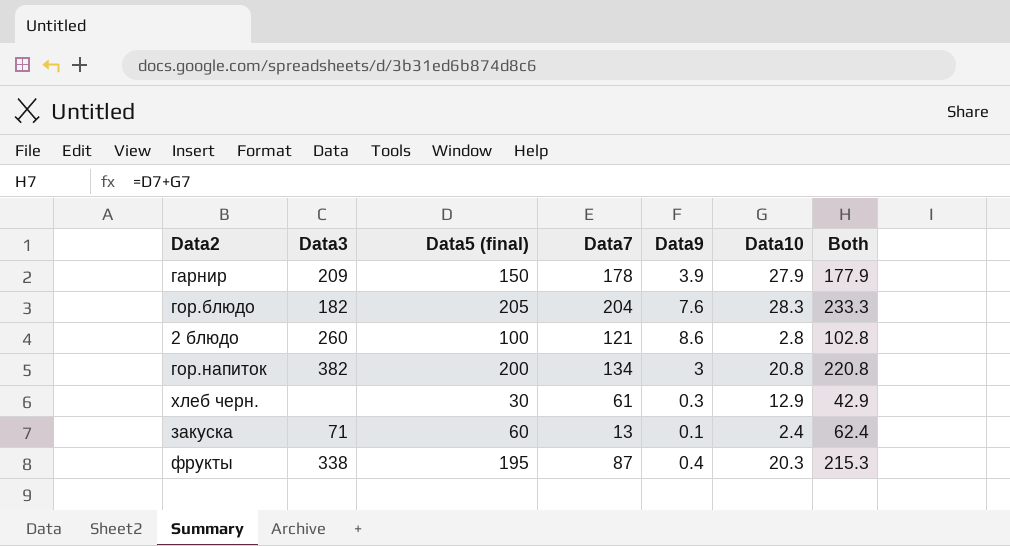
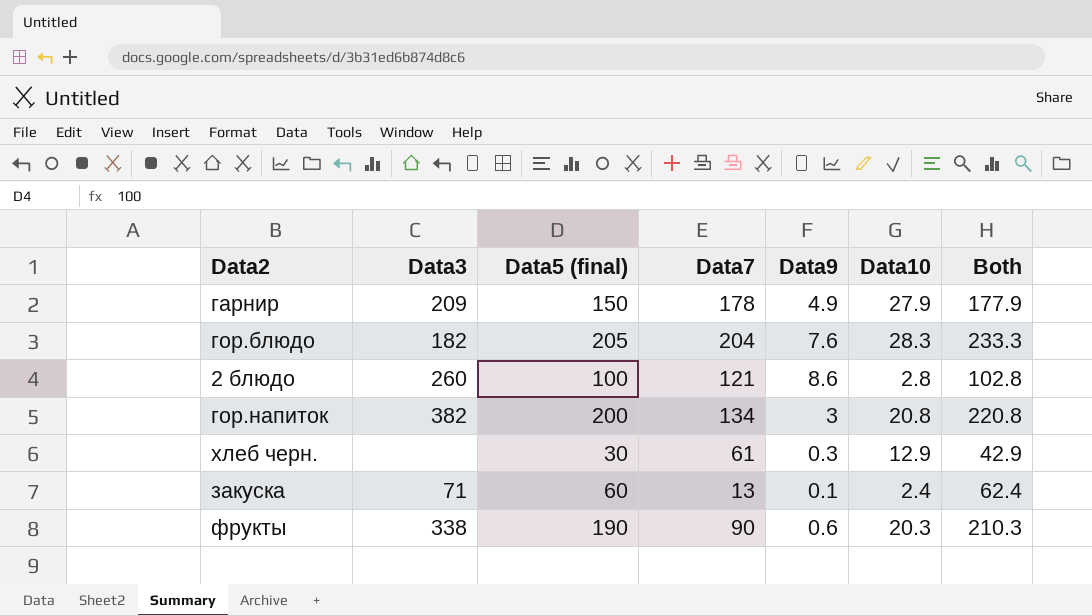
гарнир | Data9: 3.9 -> 4.9
фрукты | Data5 (final): 195 -> 190
фрукты | Data7: 87 -> 90
фрукты | Data9: 0.4 -> 0.6
фрукты | Both: 215.3 -> 210.3

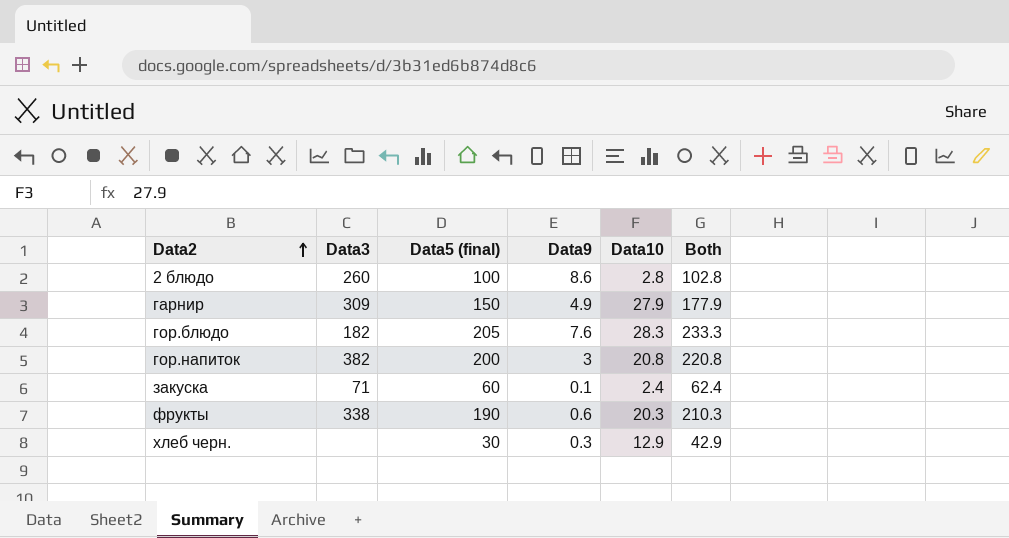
row order: none -> Data2 ascending
column Data7 | position: 4 -> none
гарнир | Data3: 209 -> 309

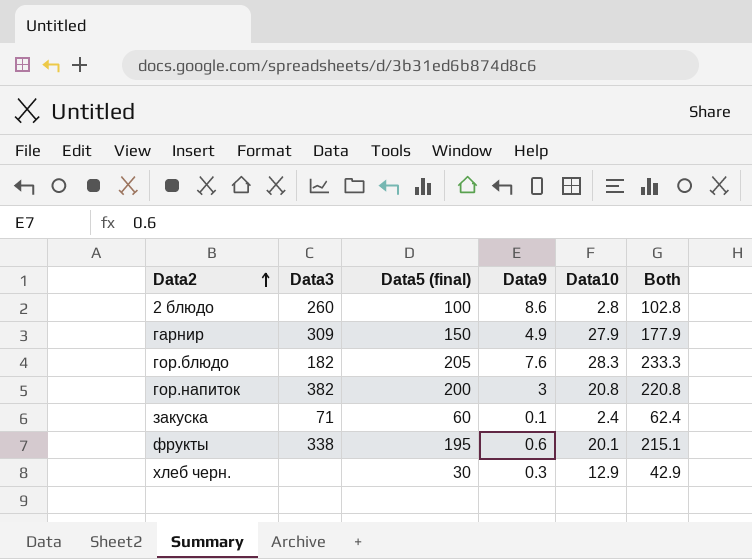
фрукты | Data5 (final): 190 -> 195
фрукты | Data10: 20.3 -> 20.1
фрукты | Both: 210.3 -> 215.1

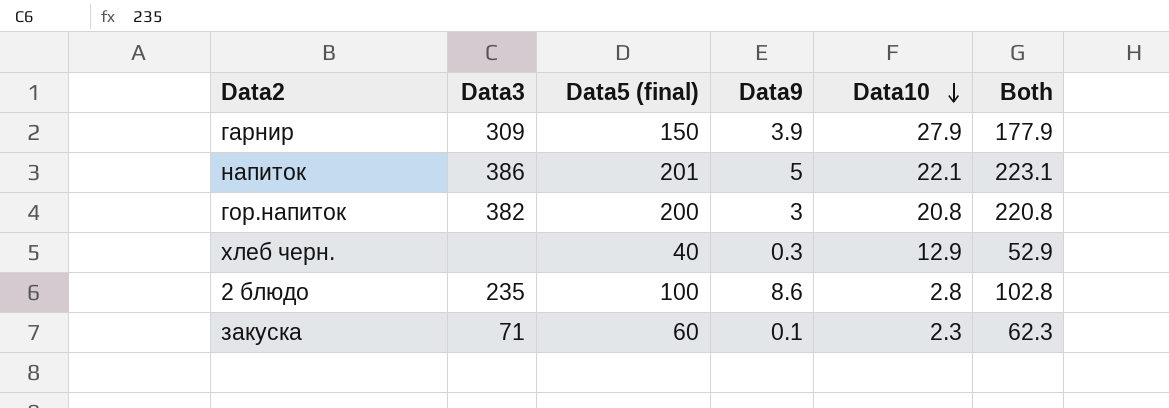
row order: Data2 ascending -> Data10 descending
row гор.блюдо: 182 | 205 | 7.6 | 28.3 | 233.3 -> none
row фрукты: 338 | 195 | 0.6 | 20.1 | 215.1 -> none
гарнир | Data9: 4.9 -> 3.9
row напиток: none -> 386 | 201 | 5 | 22.1 | 223.1
хлеб черн. | Data5 (final): 30 -> 40
хлеб черн. | Both: 42.9 -> 52.9
2 блюдо | Data3: 260 -> 235
закуска | Data10: 2.4 -> 2.3
закуска | Both: 62.4 -> 62.3

